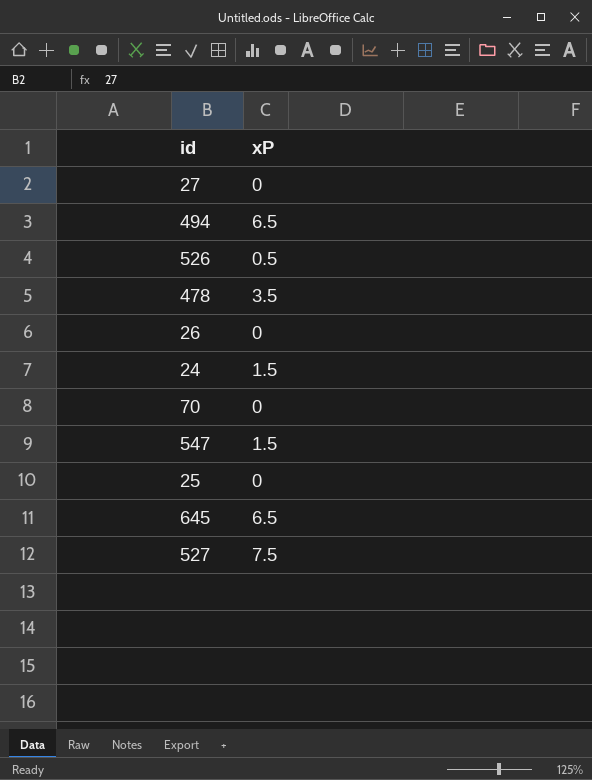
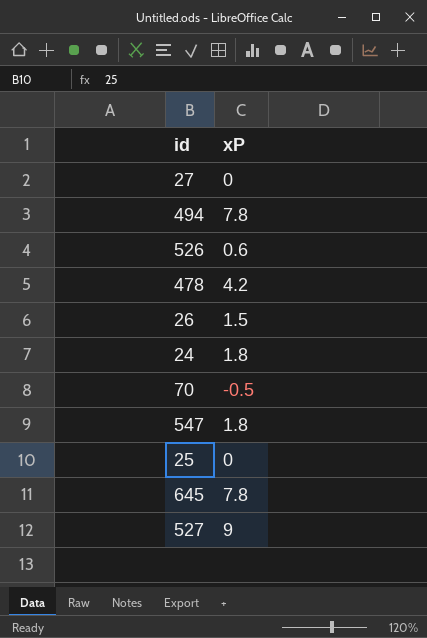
494 | xP: 6.5 -> 7.8
526 | xP: 0.5 -> 0.6
478 | xP: 3.5 -> 4.2
26 | xP: 0 -> 1.5
24 | xP: 1.5 -> 1.8
70 | xP: 0 -> -0.5
547 | xP: 1.5 -> 1.8
645 | xP: 6.5 -> 7.8
527 | xP: 7.5 -> 9

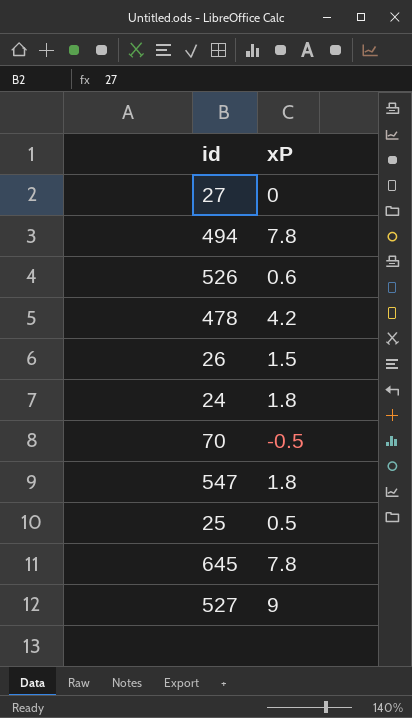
25 | xP: 0 -> 0.5

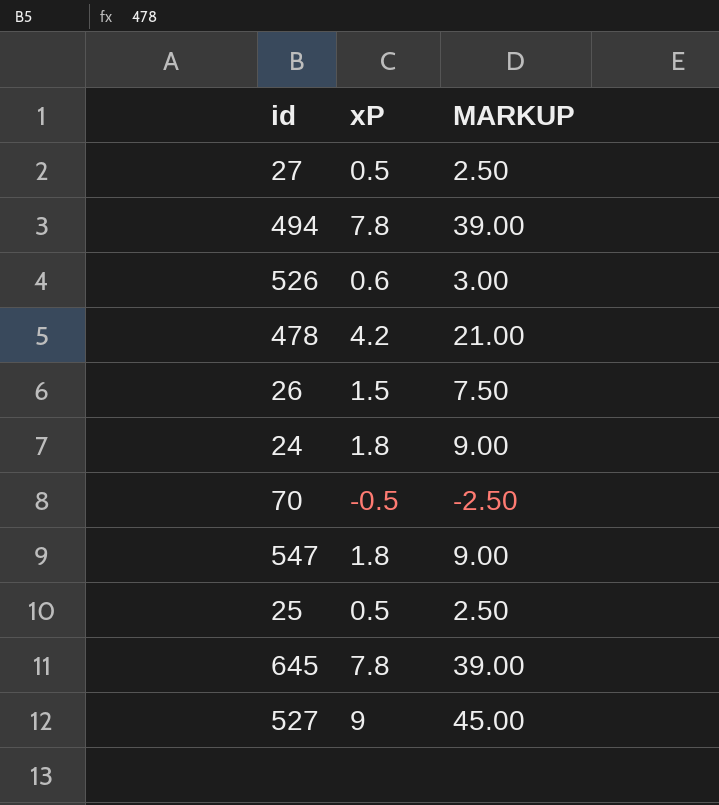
column MARKUP | formula: none -> [xP] * 5
27 | xP: 0 -> 0.5

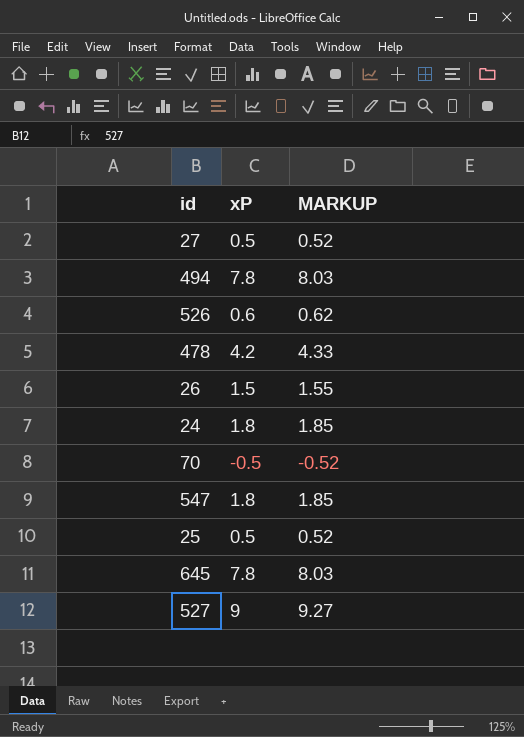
column MARKUP | formula: [xP] * 5 -> [xP] * 1.03

